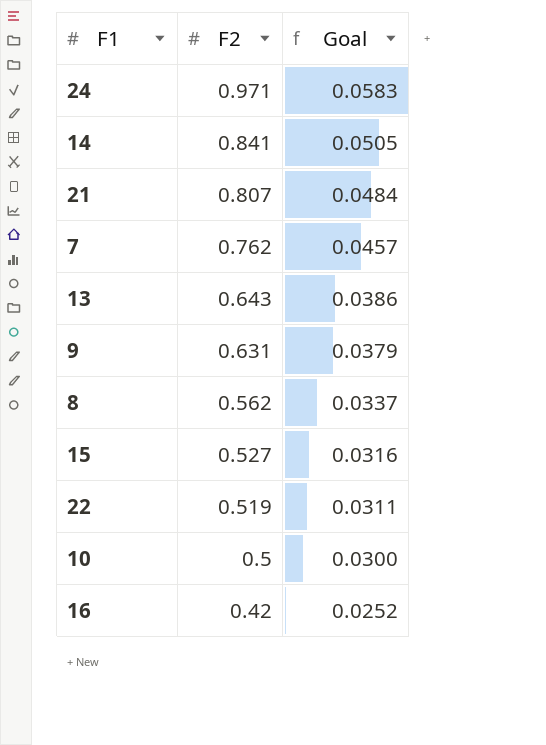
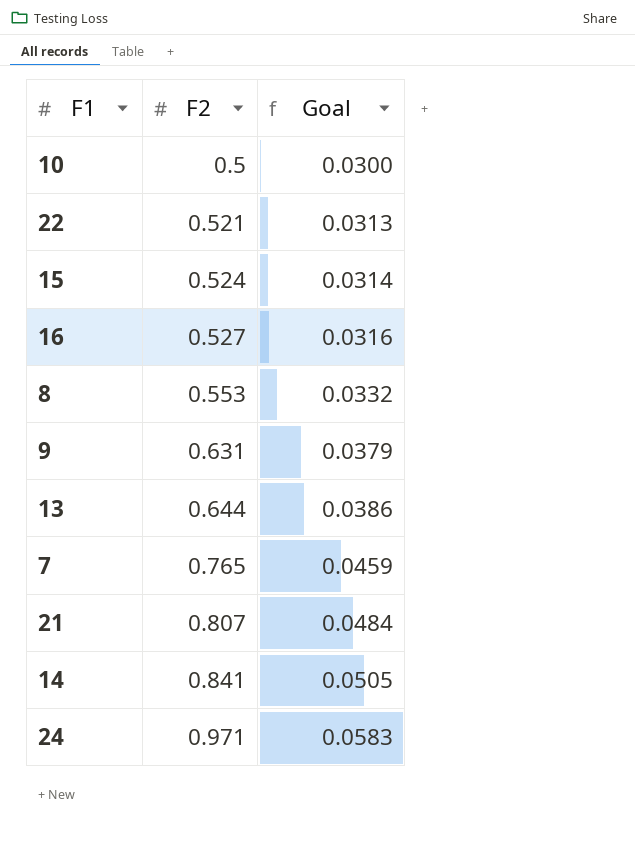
row order: F2 descending -> F2 ascending
22 | F2: 0.519 -> 0.521
22 | Goal: 0.0311 -> 0.0313
15 | F2: 0.527 -> 0.524
15 | Goal: 0.0316 -> 0.0314
16 | F2: 0.42 -> 0.527
16 | Goal: 0.0252 -> 0.0316
8 | F2: 0.562 -> 0.553
8 | Goal: 0.0337 -> 0.0332
13 | F2: 0.643 -> 0.644
7 | F2: 0.762 -> 0.765
7 | Goal: 0.0457 -> 0.0459

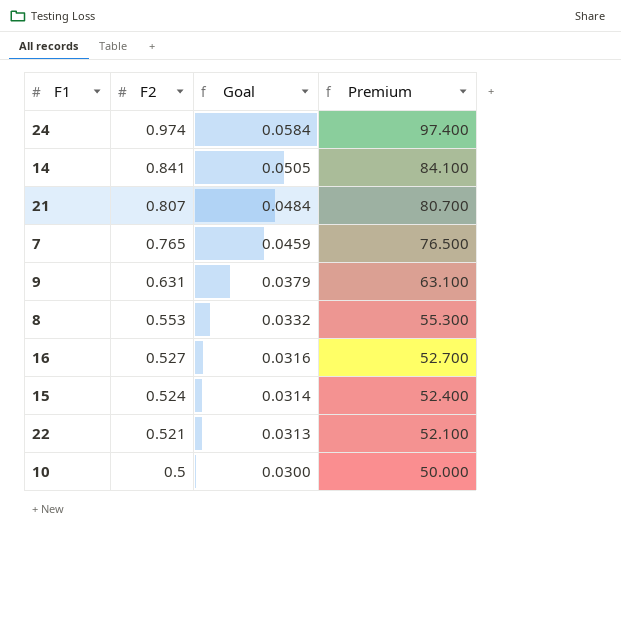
row order: F2 ascending -> F2 descending
column Premium | formula: none -> [F2] * 100
row 13: 0.644 | 0.0386 -> none
24 | F2: 0.971 -> 0.974
24 | Goal: 0.0583 -> 0.0584

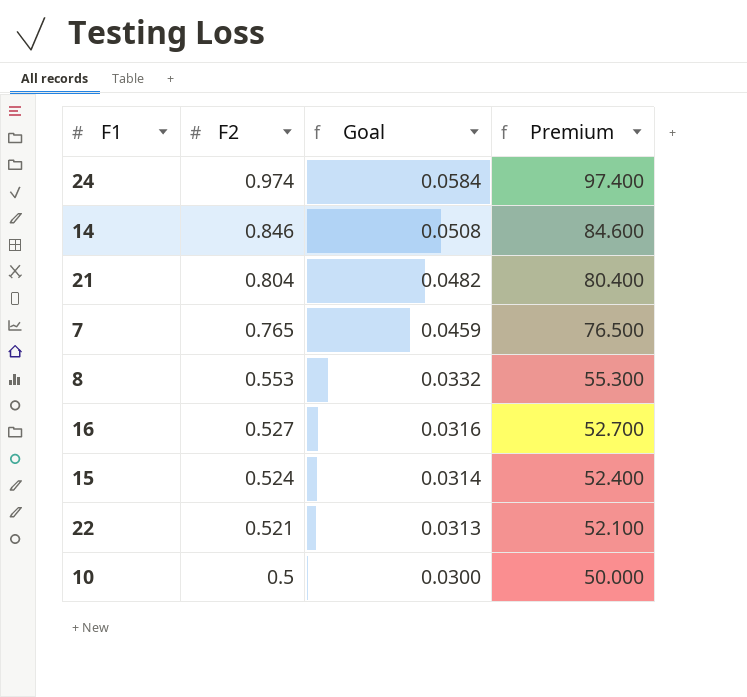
row 9: 0.631 | 0.0379 | 63.100 -> none
14 | F2: 0.841 -> 0.846
14 | Goal: 0.0505 -> 0.0508
14 | Premium: 84.100 -> 84.600
21 | F2: 0.807 -> 0.804
21 | Goal: 0.0484 -> 0.0482
21 | Premium: 80.700 -> 80.400

